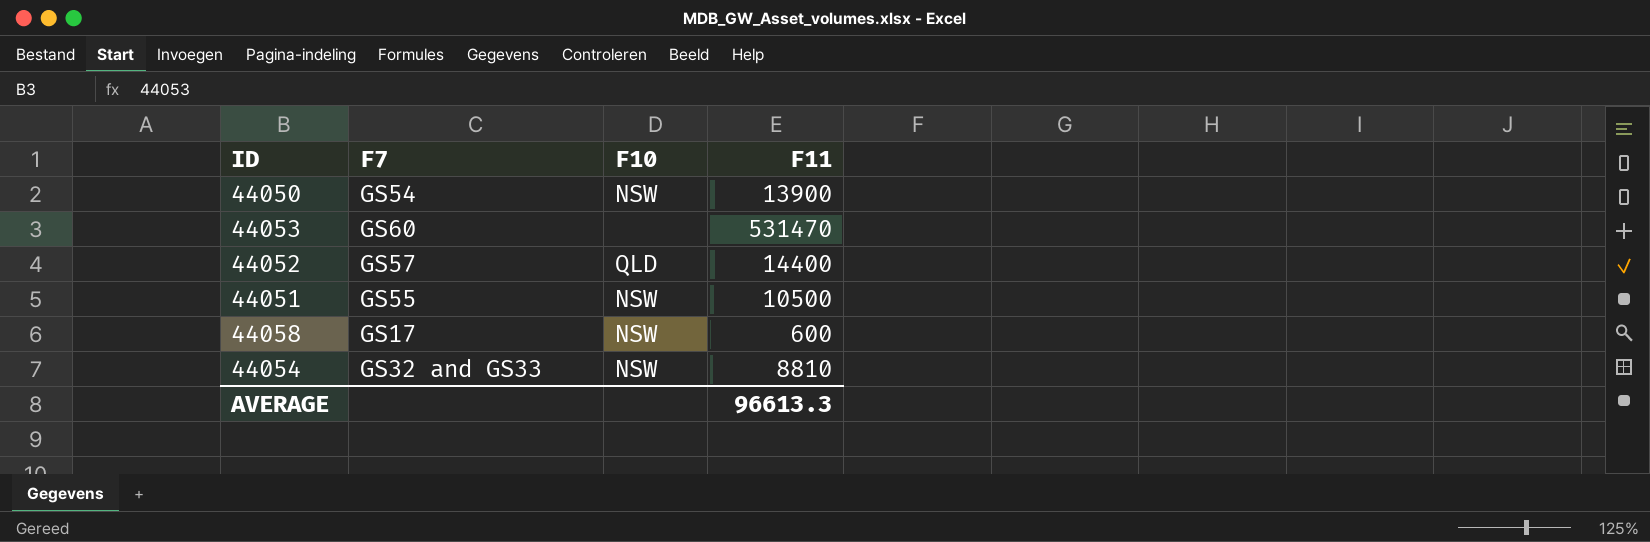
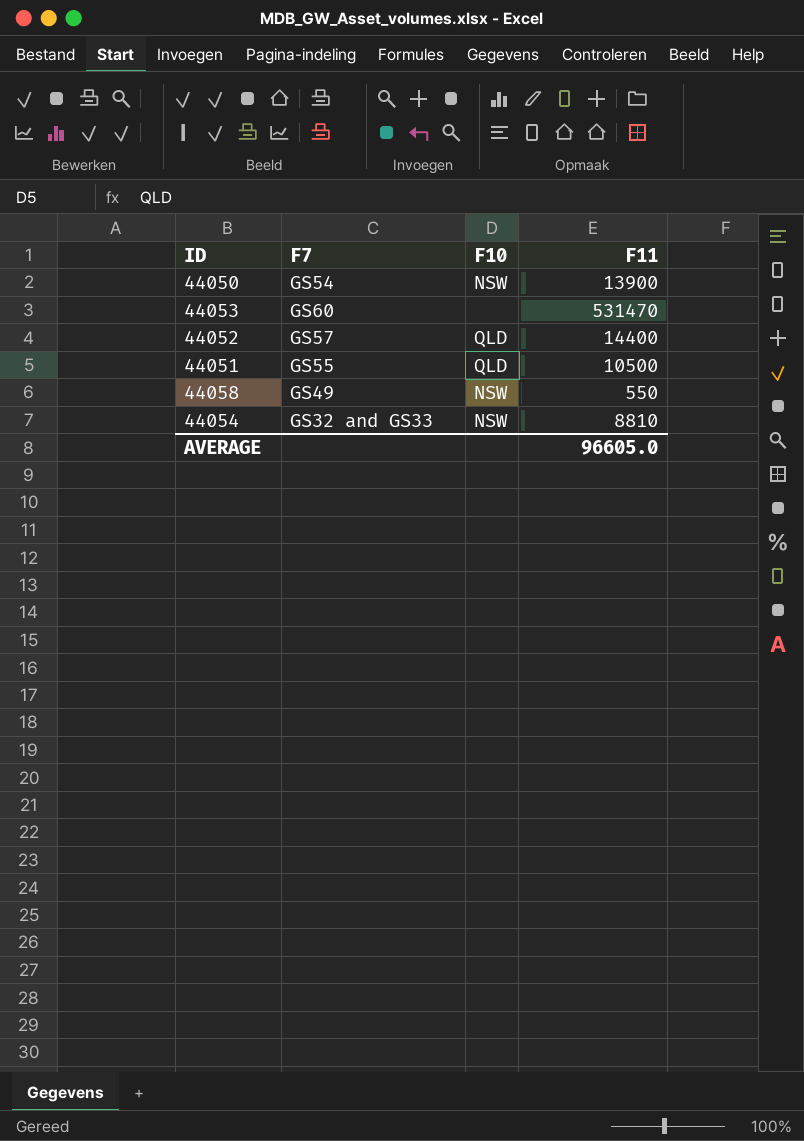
44051 | F10: NSW -> QLD
44058 | F7: GS17 -> GS49
44058 | F11: 600 -> 550
AVERAGE | F11: 96613.3 -> 96605.0

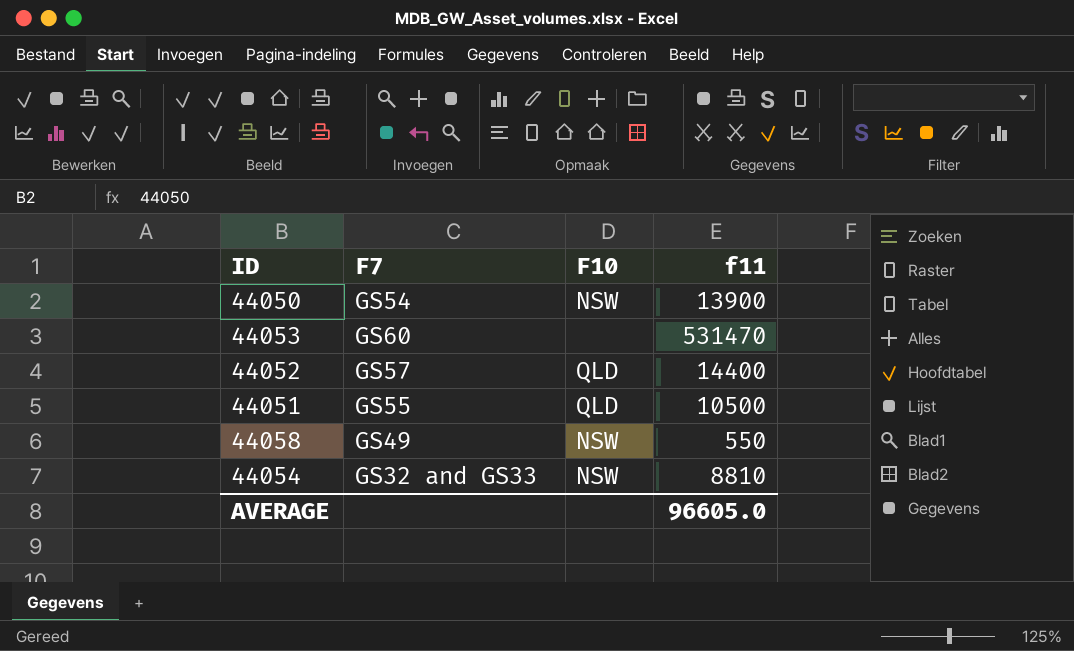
column name: F11 -> f11

